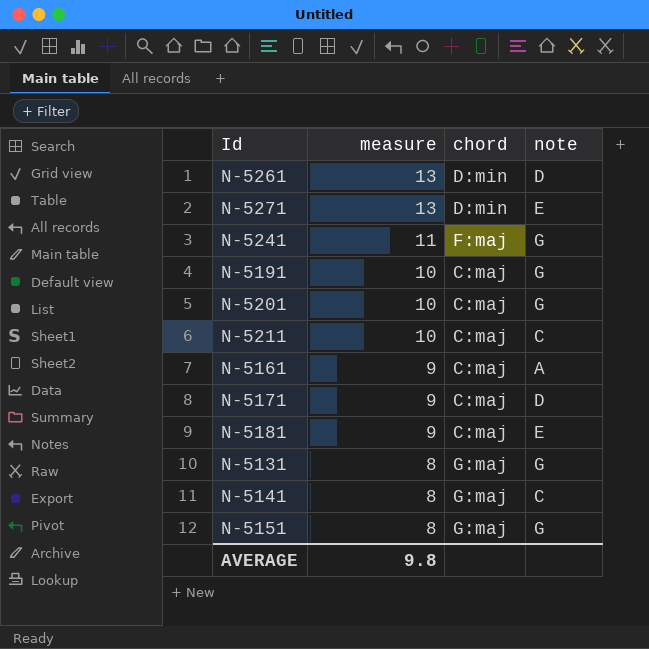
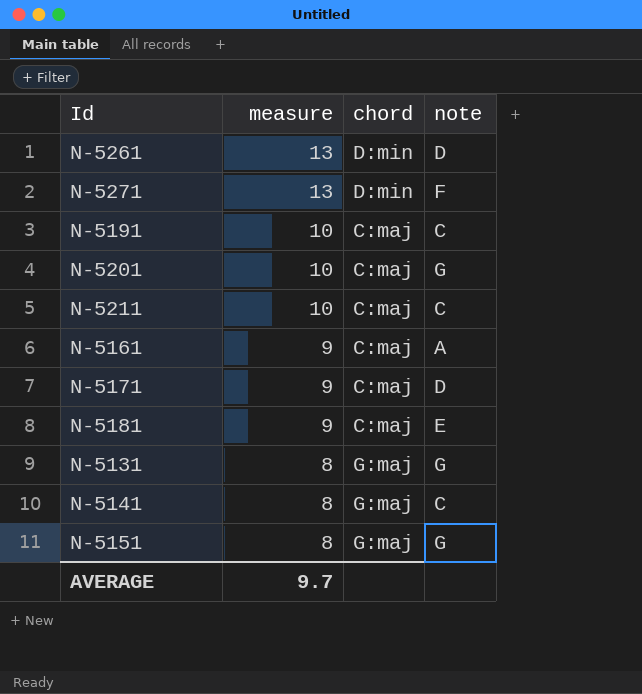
row N-5241: 11 | F:maj | G -> none
N-5271 | note: E -> F
N-5191 | note: G -> C
AVERAGE | measure: 9.8 -> 9.7

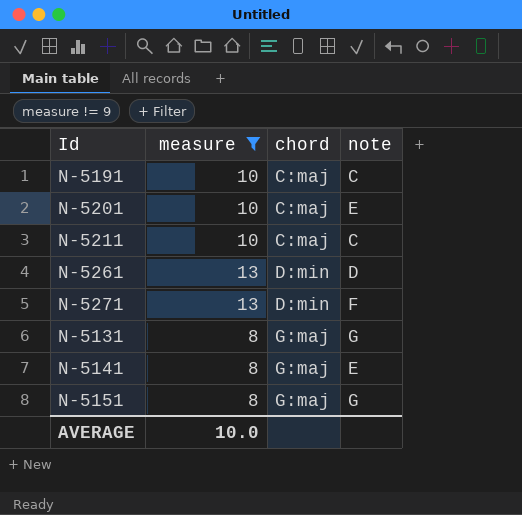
filter: none -> measure != 9
row order: measure descending -> chord ascending
N-5201 | note: G -> E
N-5141 | note: C -> E
AVERAGE | measure: 9.7 -> 10.0

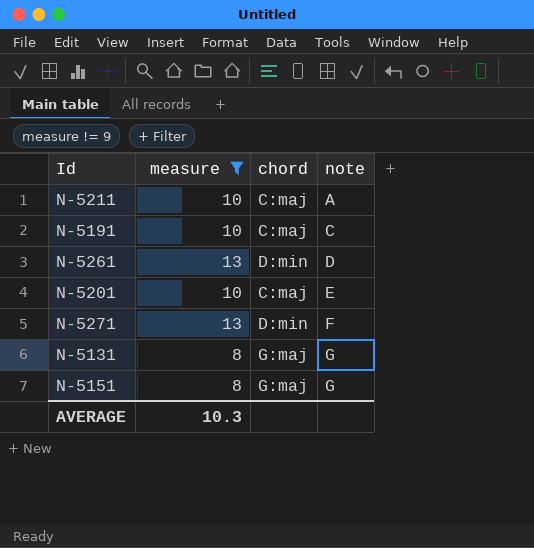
row order: chord ascending -> note ascending
row N-5141: 8 | G:maj | E -> none
N-5211 | note: C -> A
AVERAGE | measure: 10.0 -> 10.3

